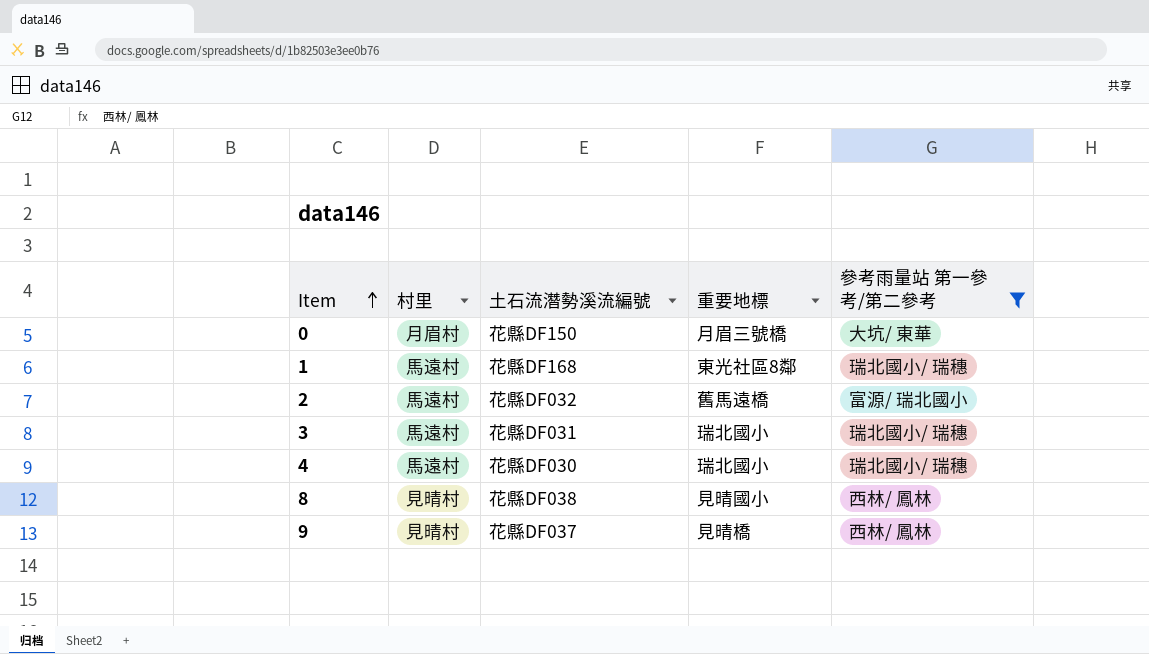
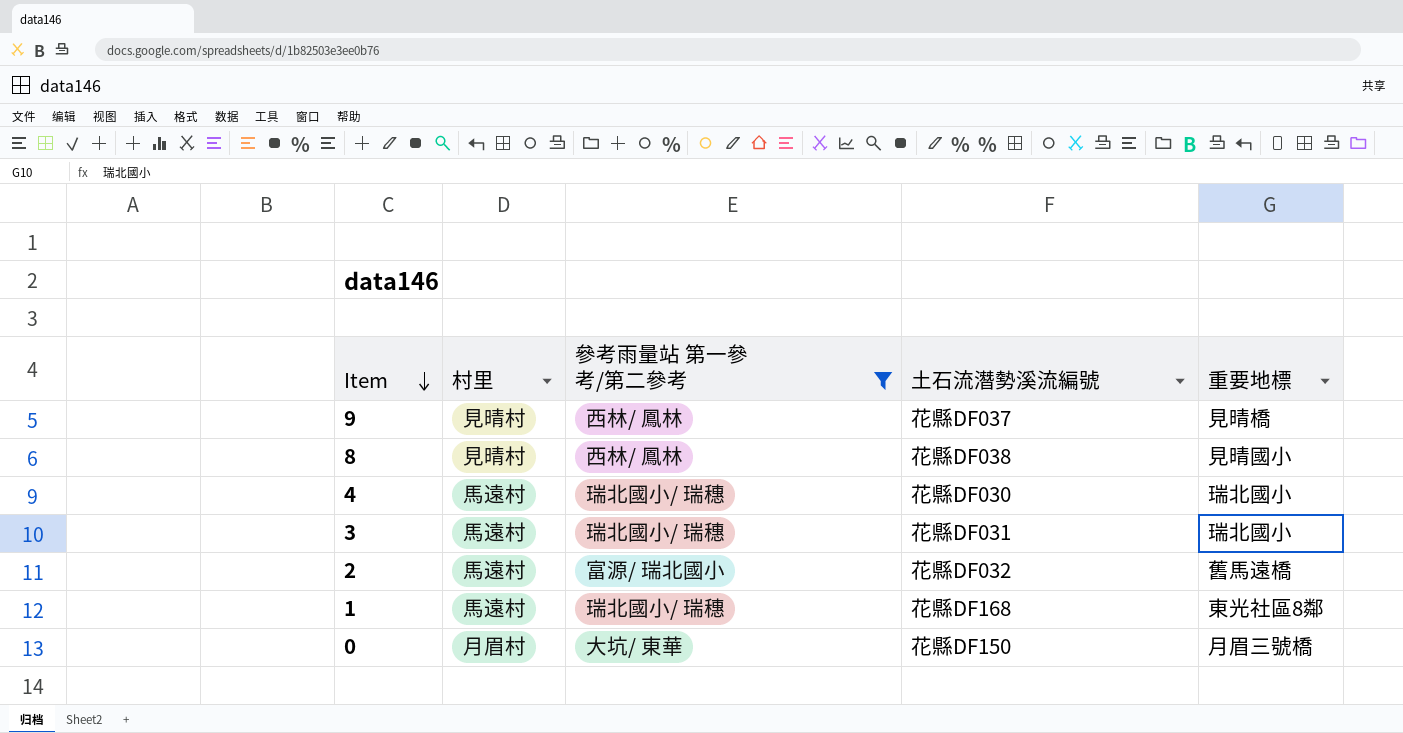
row order: Item ascending -> Item descending
column 參考雨量站 第一參考/第二參考 | position: 5 -> 3

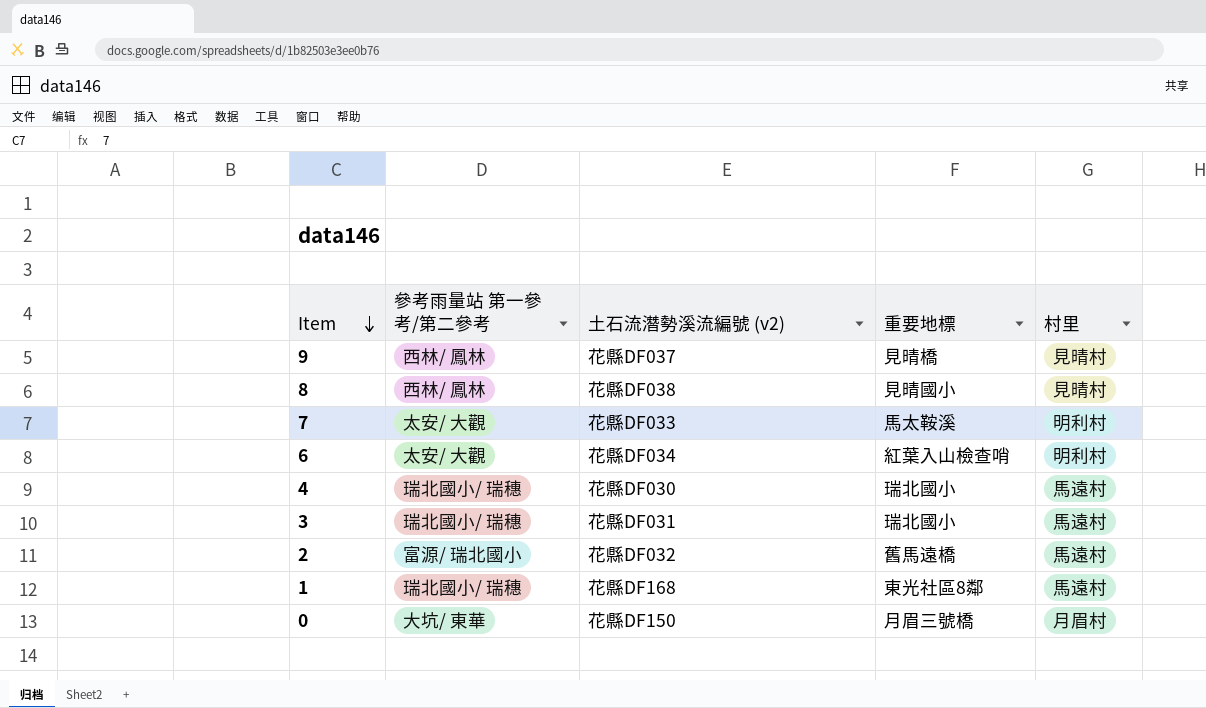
filter: 參考雨量站 第一參考/第二參考 != 太安/ 大觀 -> none
column name: 土石流潛勢溪流編號 -> 土石流潛勢溪流編號 (v2)
column 村里 | position: 2 -> 5

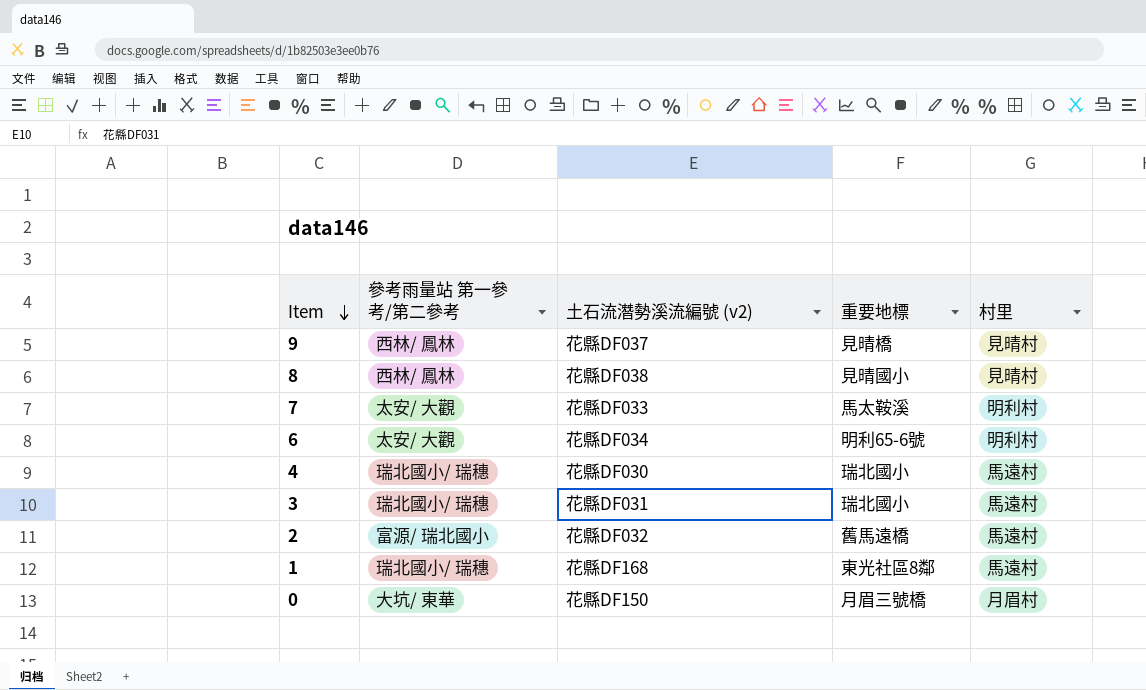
6 | 重要地標: 紅葉入山檢查哨 -> 明利65-6號

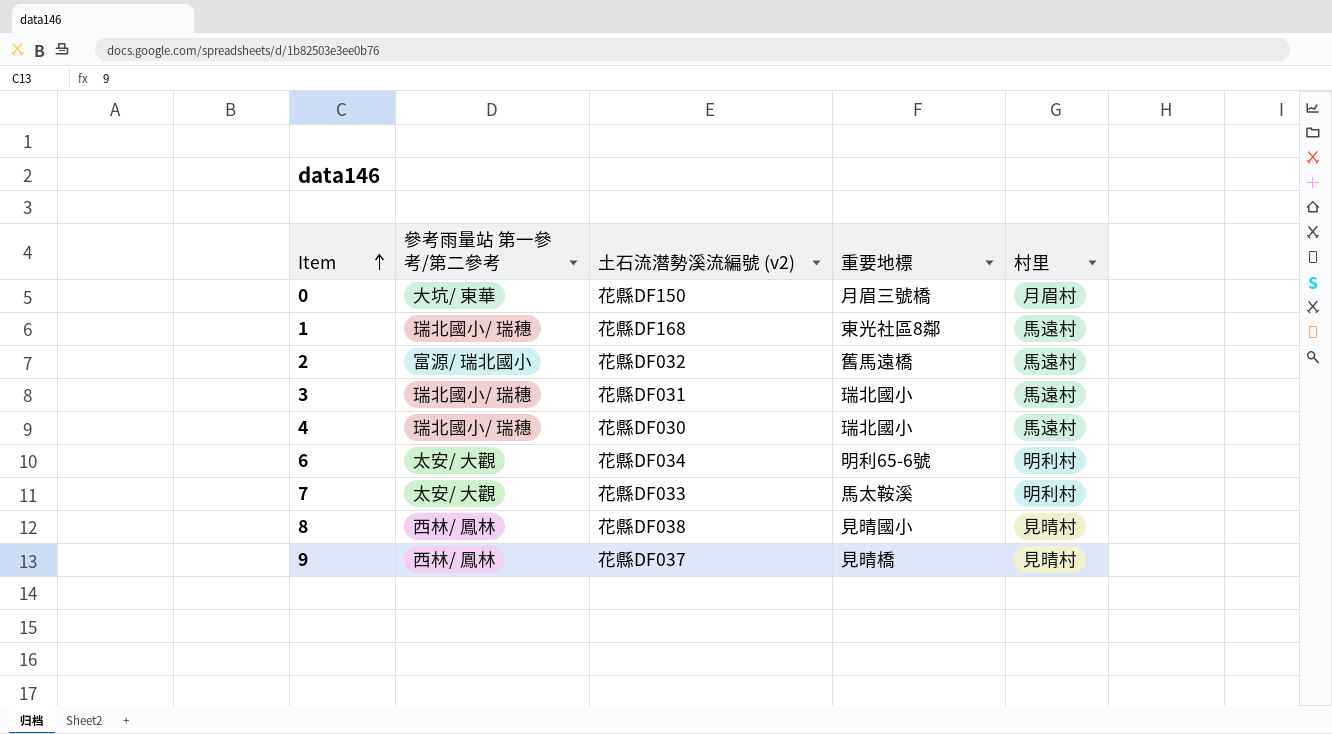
row order: Item descending -> Item ascending

